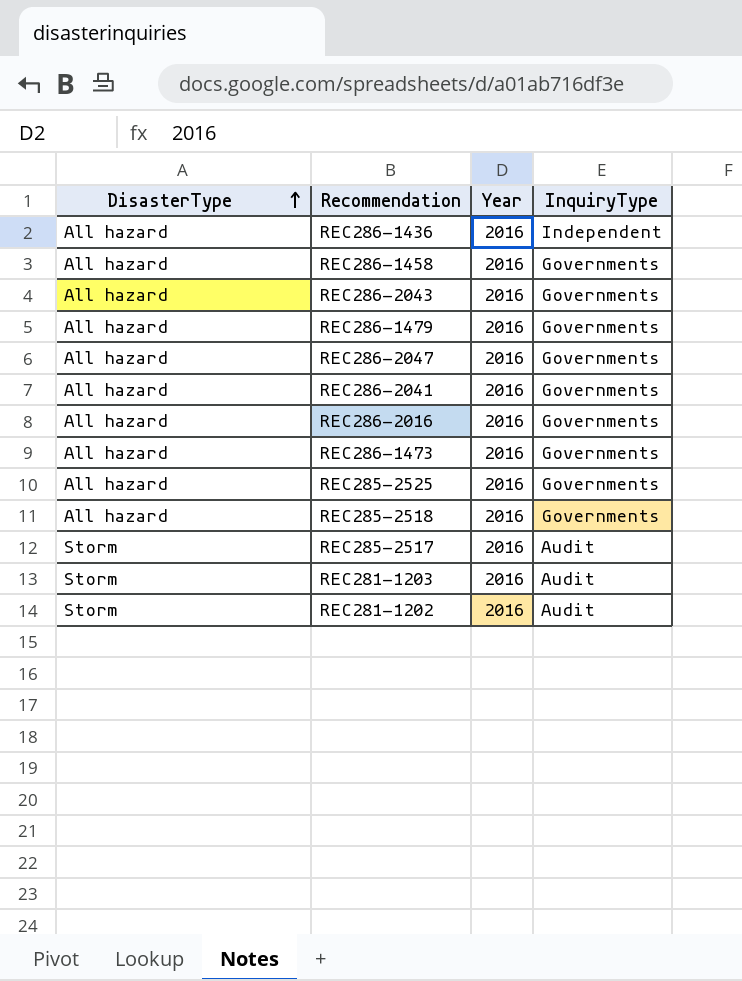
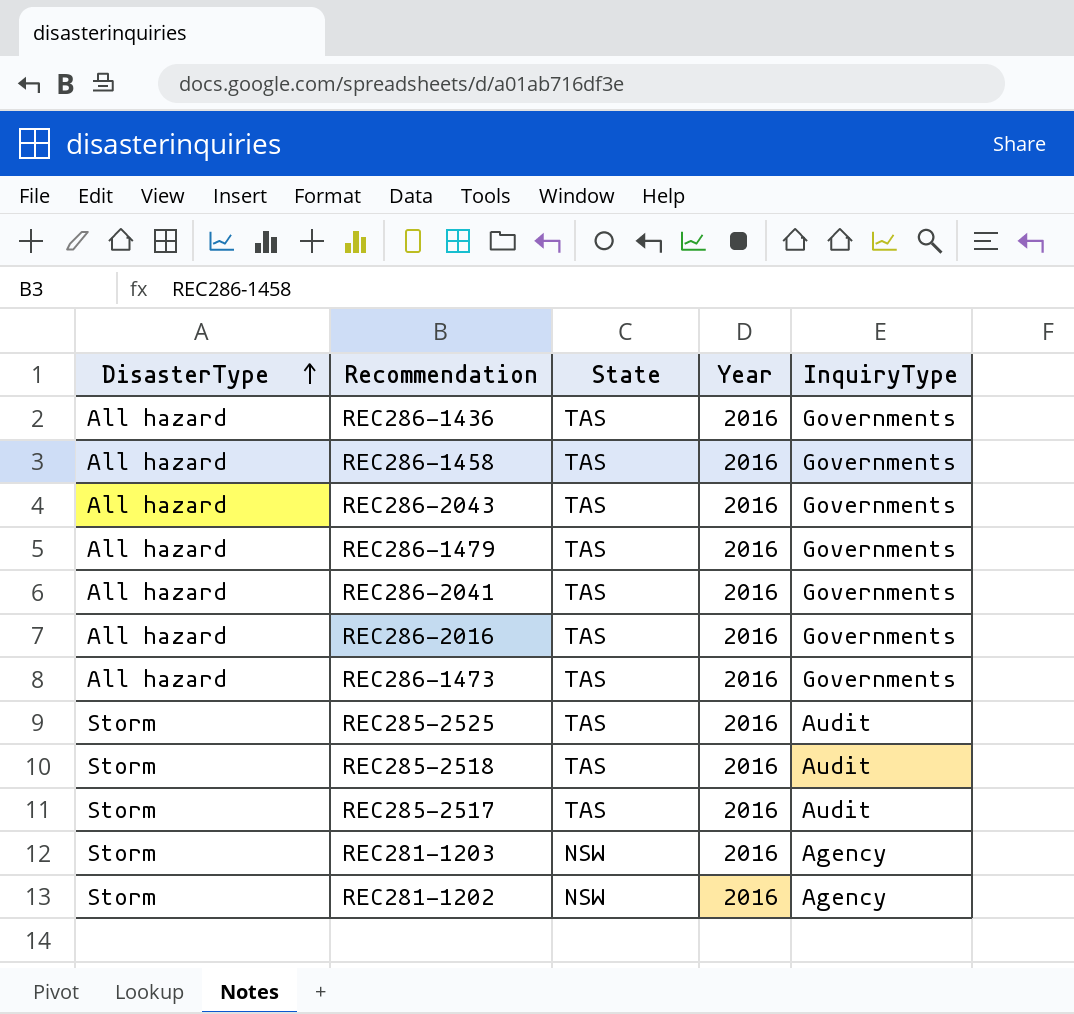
column State | position: none -> 3
row REC286-2047: All hazard | 2016 | Governments -> none
REC286-1436 | InquiryType: Independent -> Governments
REC285-2525 | DisasterType: All hazard -> Storm
REC285-2525 | InquiryType: Governments -> Audit
REC285-2518 | DisasterType: All hazard -> Storm
REC285-2518 | InquiryType: Governments -> Audit
REC281-1203 | InquiryType: Audit -> Agency
REC281-1202 | InquiryType: Audit -> Agency

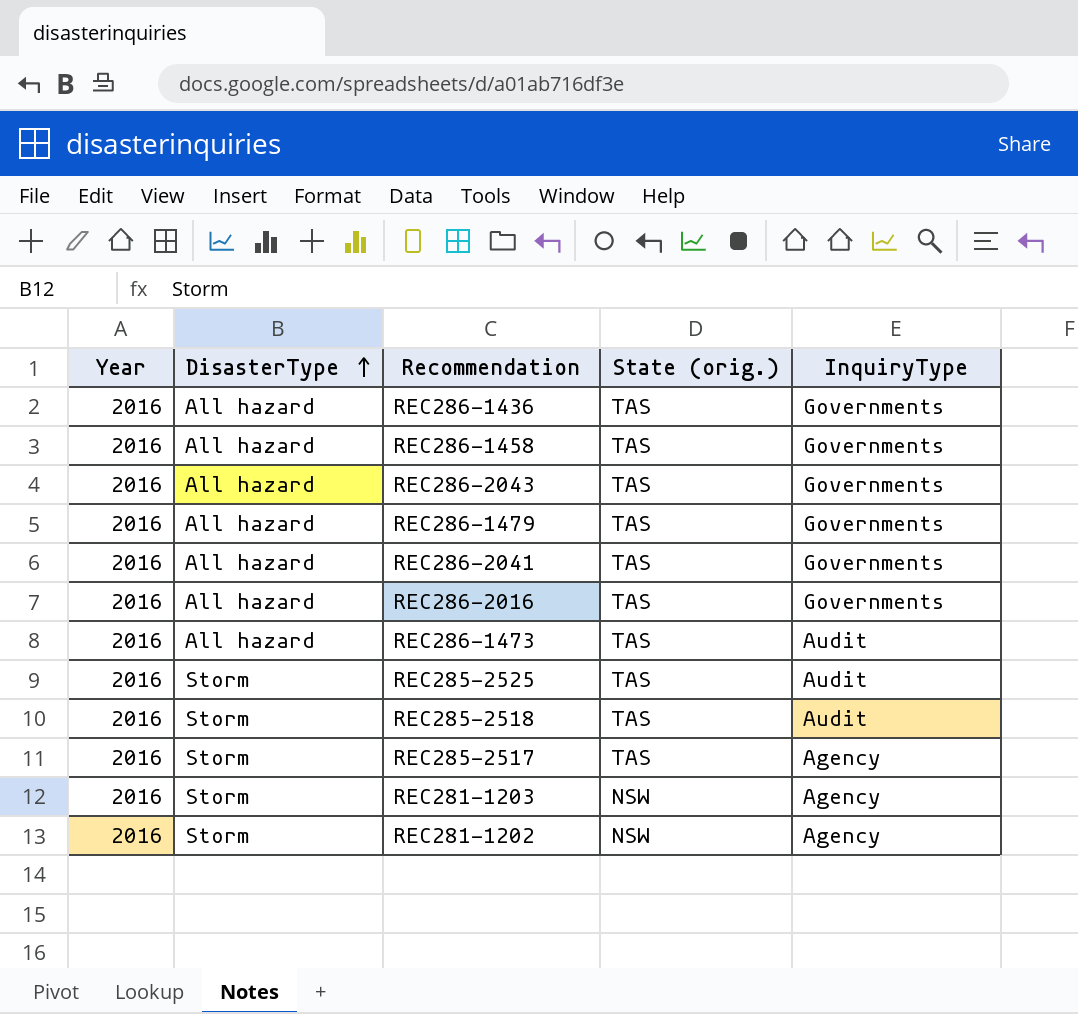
column Year | position: 4 -> 1
column name: State -> State (orig.)
REC286-1473 | InquiryType: Governments -> Audit
REC285-2517 | InquiryType: Audit -> Agency

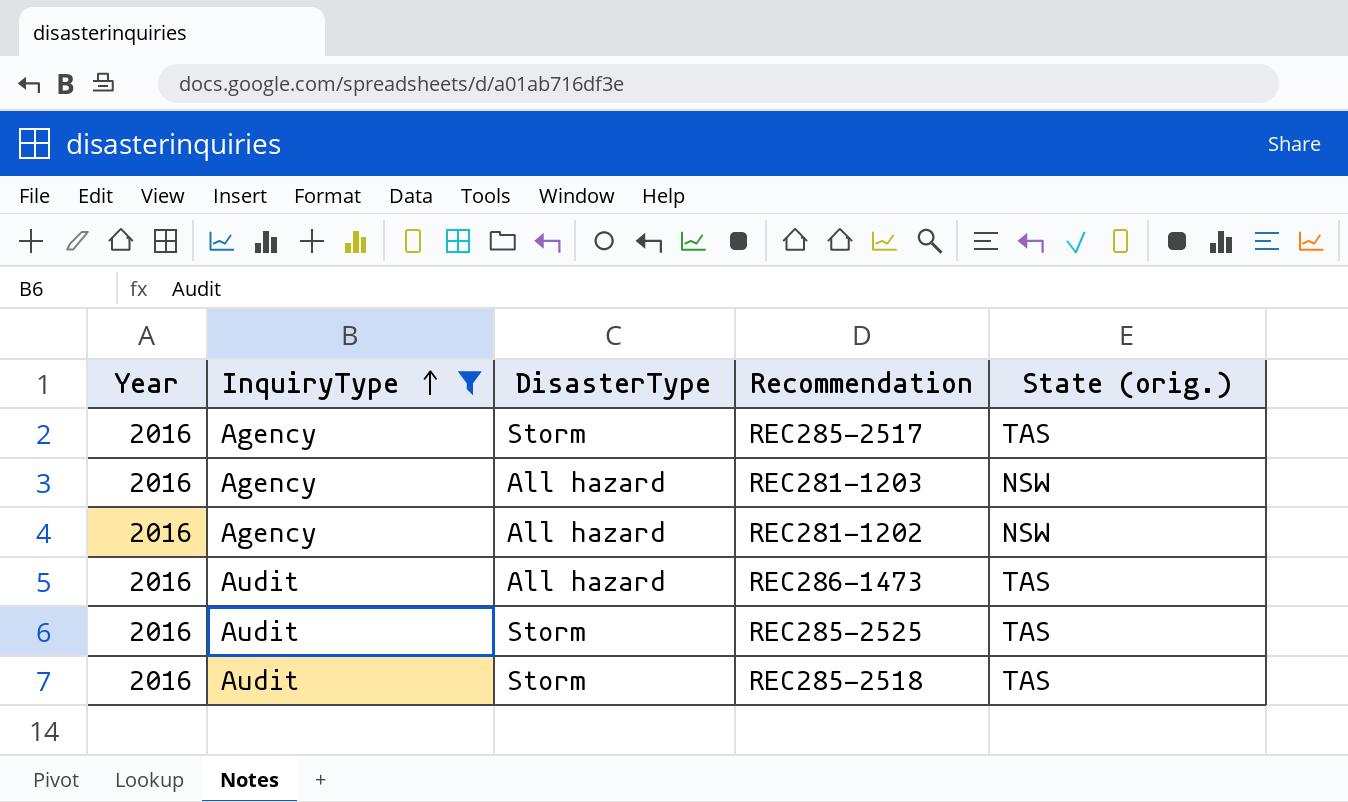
filter: none -> InquiryType != Governments
row order: DisasterType ascending -> InquiryType ascending
column InquiryType | position: 5 -> 2
REC281-1203 | DisasterType: Storm -> All hazard
REC281-1202 | DisasterType: Storm -> All hazard

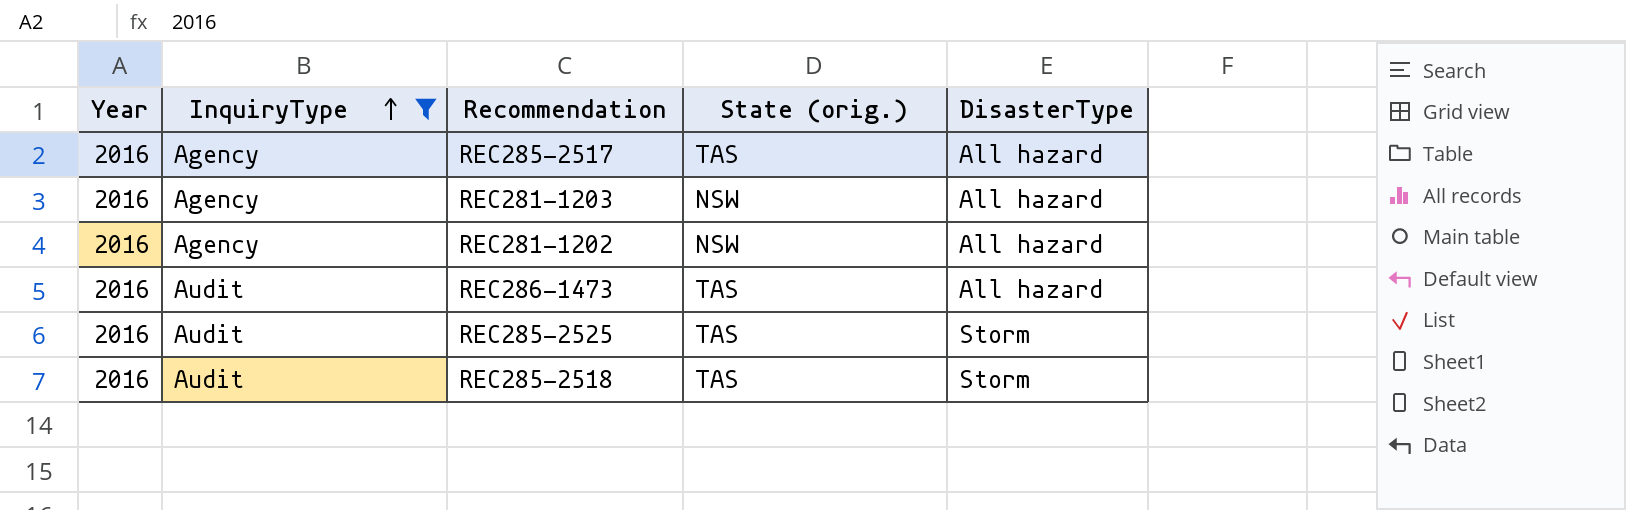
column DisasterType | position: 3 -> 5
REC285-2517 | DisasterType: Storm -> All hazard

